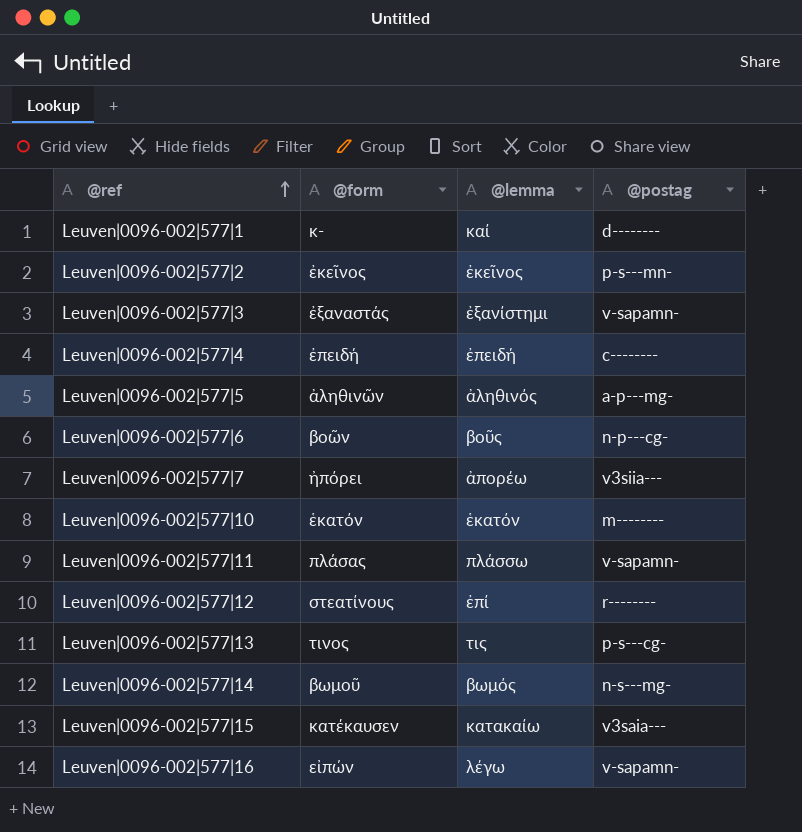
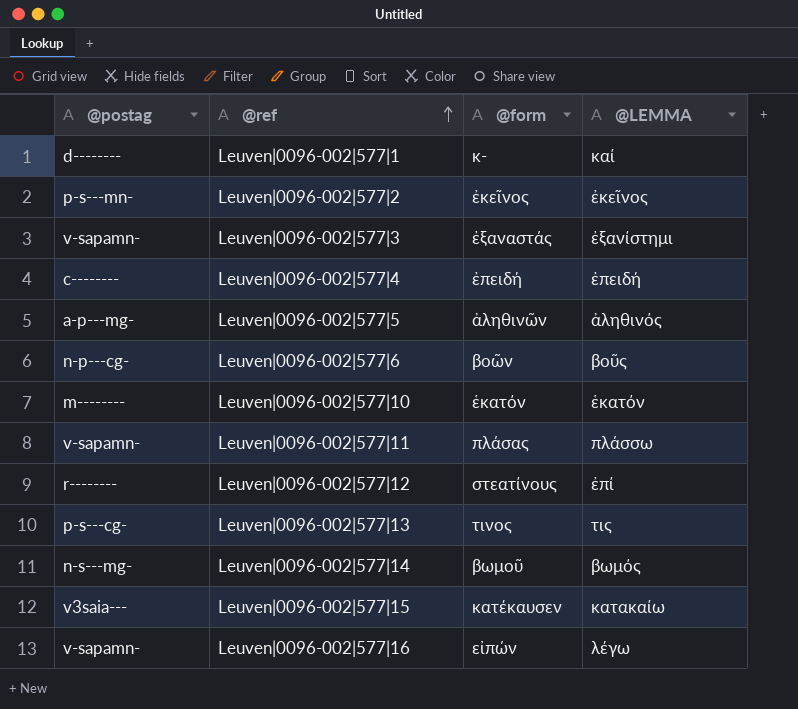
column @postag | position: 4 -> 1
column name: @lemma -> @LEMMA
row Leuven|0096-002|577|7: ἠπόρει | ἀπορέω | v3siia--- -> none

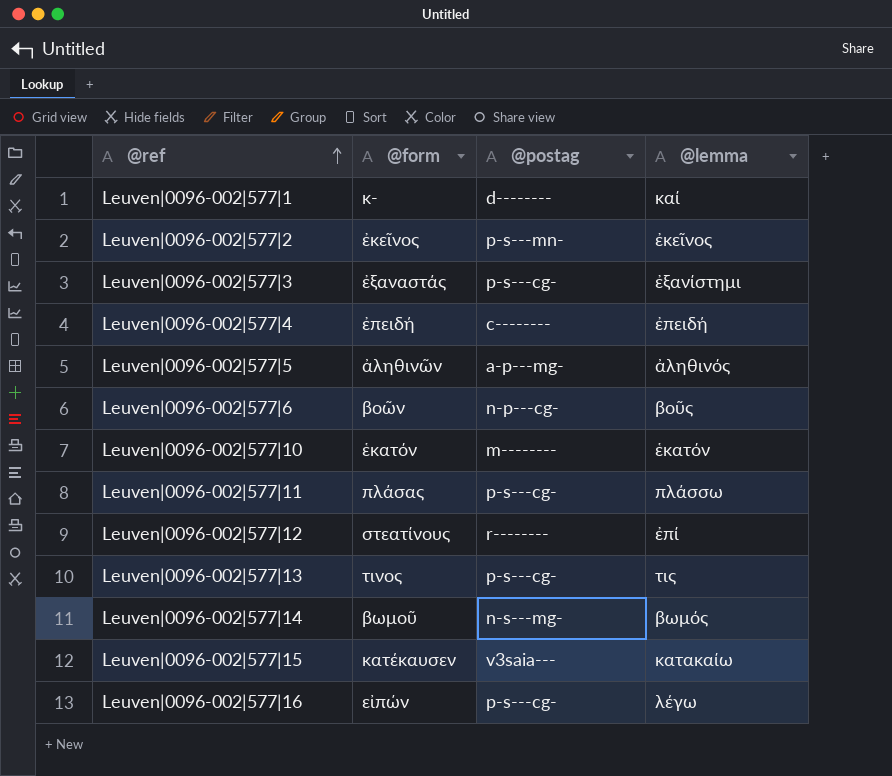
column @postag | position: 1 -> 3
column name: @LEMMA -> @lemma
Leuven|0096-002|577|3 | @postag: v-sapamn- -> p-s---cg-
Leuven|0096-002|577|11 | @postag: v-sapamn- -> p-s---cg-
Leuven|0096-002|577|16 | @postag: v-sapamn- -> p-s---cg-

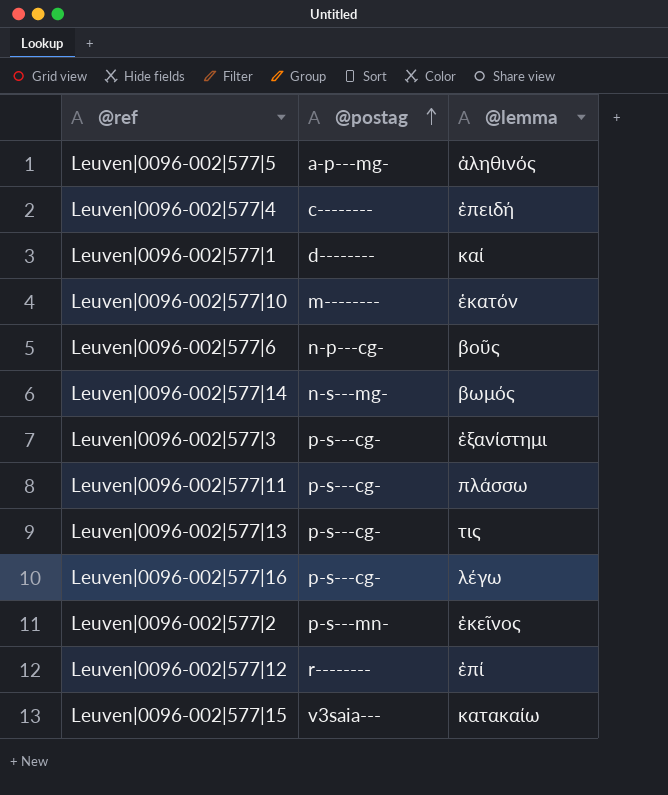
row order: @ref ascending -> @postag ascending
column @form | position: 2 -> none

